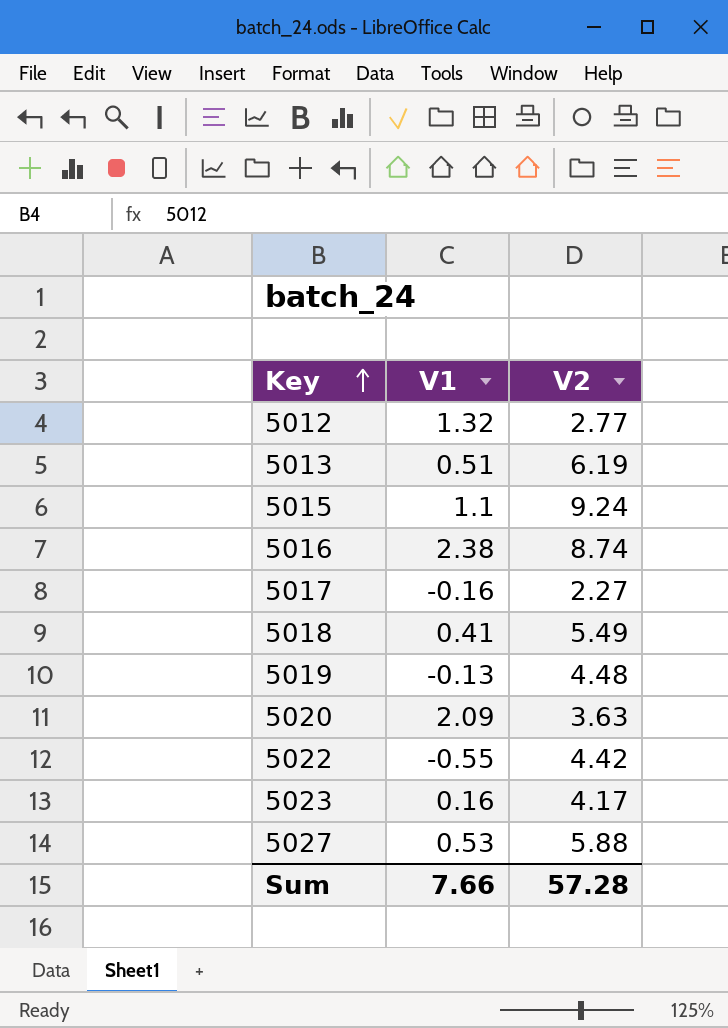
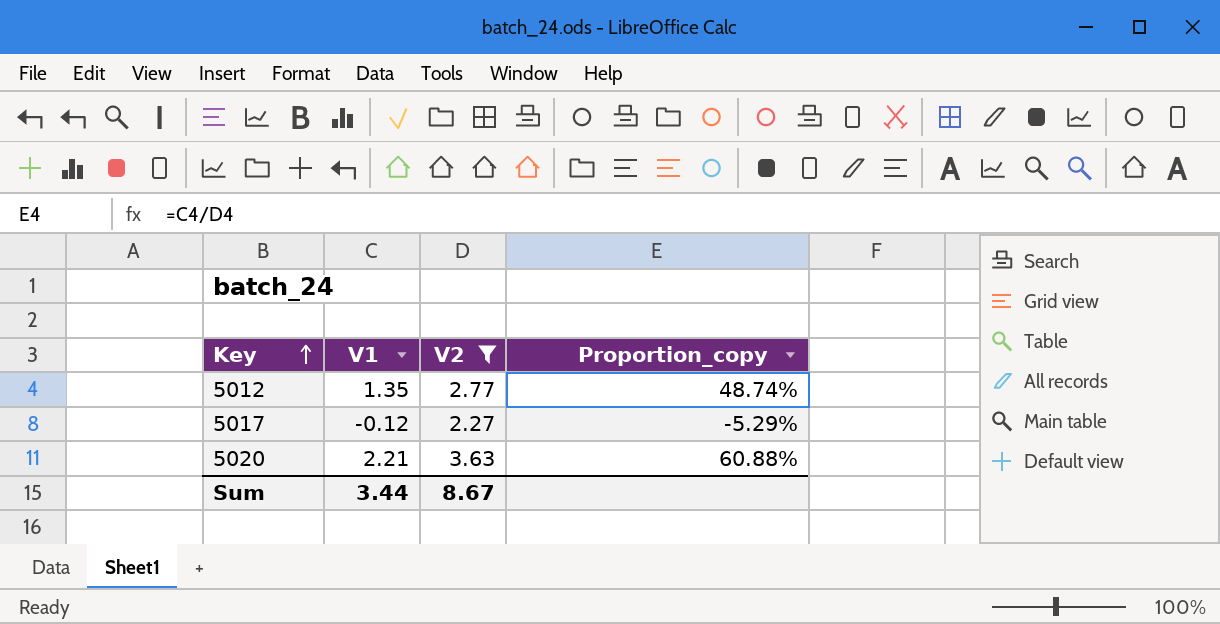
filter: none -> V2 <= 3.63
column Proportion_copy | formula: none -> [V1] / [V2]
5012 | V1: 1.32 -> 1.35
5017 | V1: -0.16 -> -0.12
5020 | V1: 2.09 -> 2.21
Sum | V1: 7.66 -> 3.44
Sum | V2: 57.28 -> 8.67

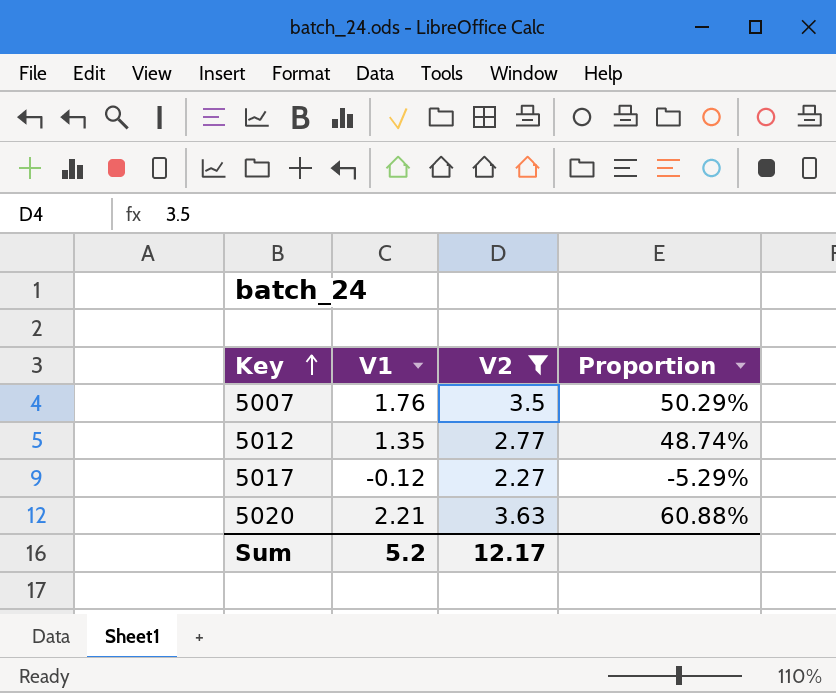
column name: Proportion_copy -> Proportion
row 5007: none -> 1.76 | 3.5 | 50.29%
Sum | V1: 3.44 -> 5.2
Sum | V2: 8.67 -> 12.17

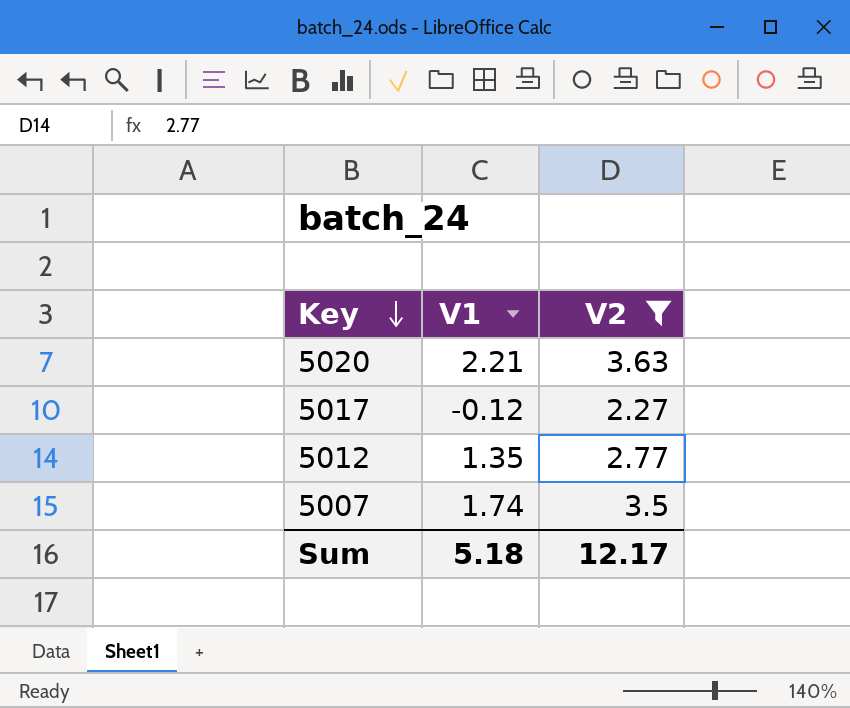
row order: Key ascending -> Key descending
column Proportion | formula: [V1] / [V2] -> none
5007 | V1: 1.76 -> 1.74
Sum | V1: 5.2 -> 5.18

